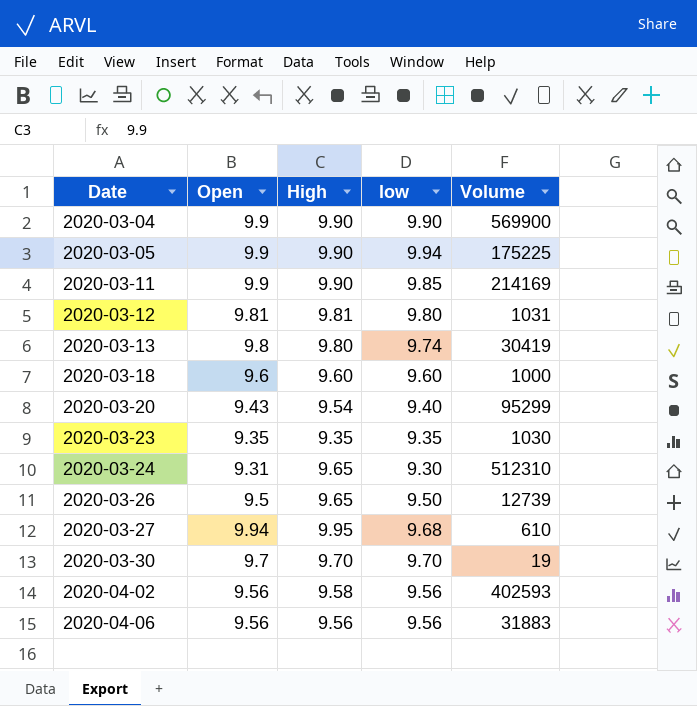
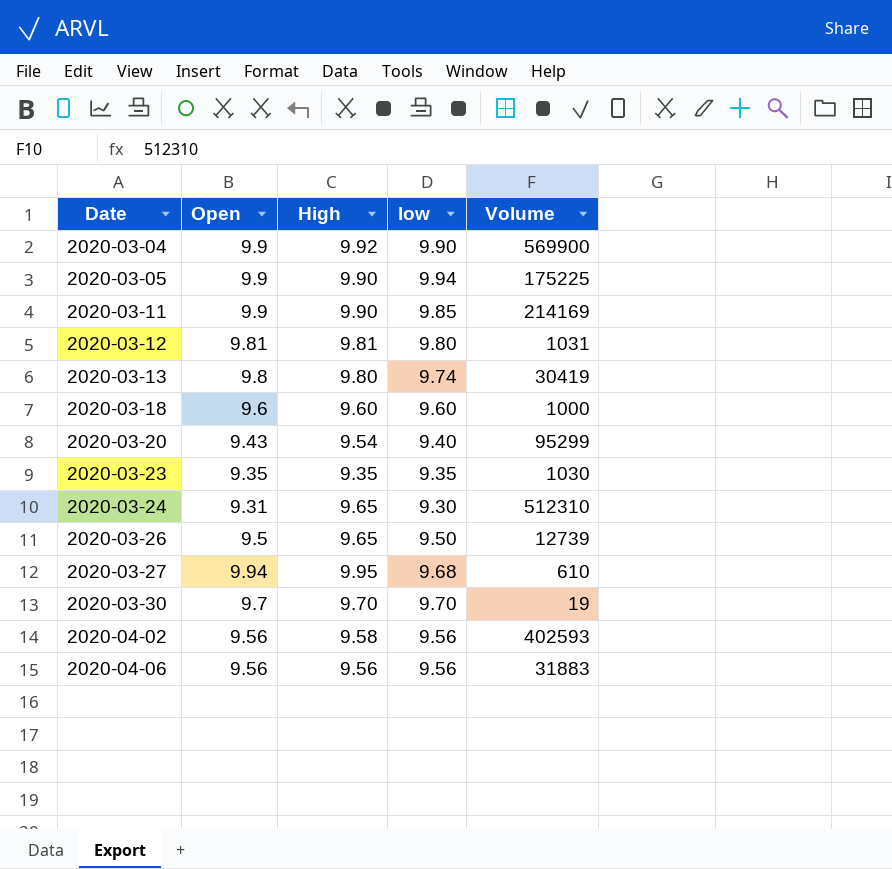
2020-03-04 | High: 9.90 -> 9.92

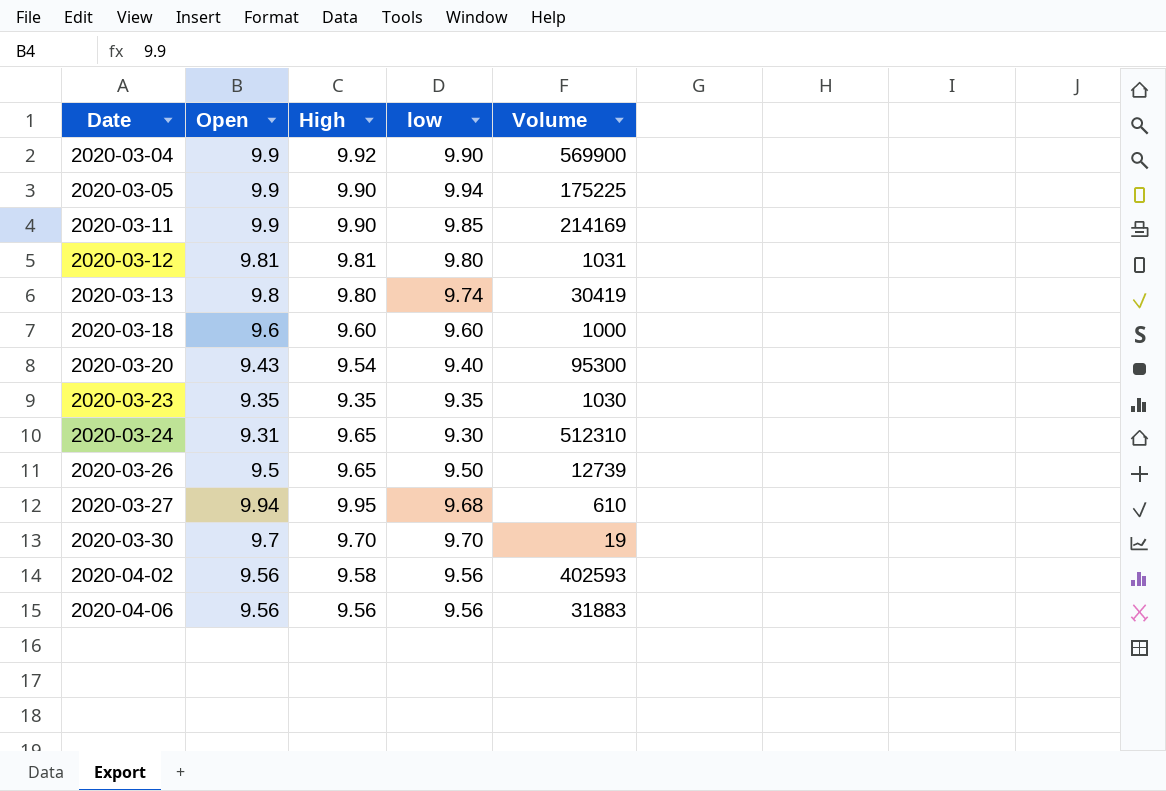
2020-03-20 | Volume: 95299 -> 95300

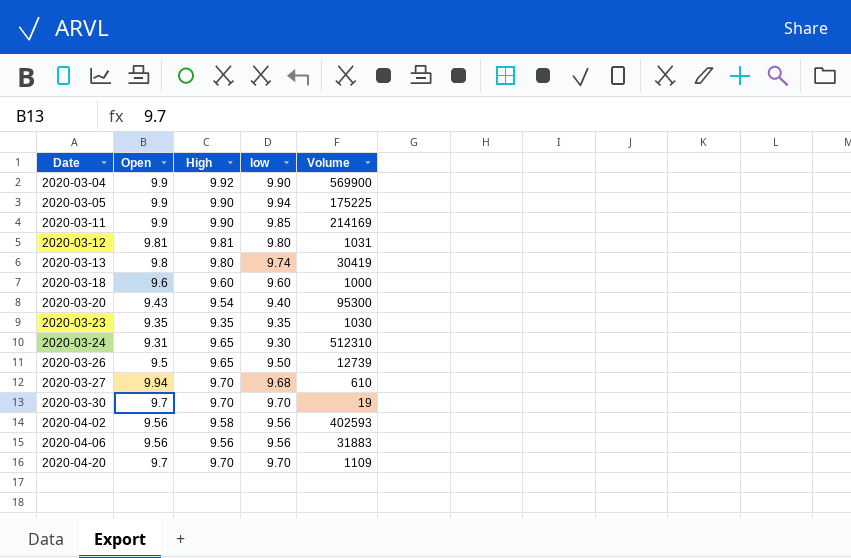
2020-03-27 | High: 9.95 -> 9.70
row 2020-04-20: none -> 9.7 | 9.70 | 9.70 | 1109

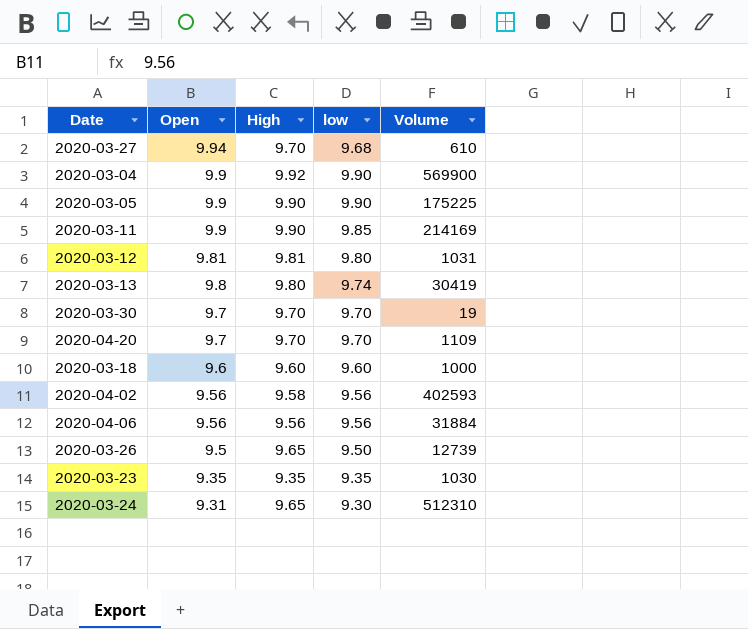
row order: Date ascending -> Open descending
row 2020-03-20: 9.43 | 9.54 | 9.40 | 95300 -> none
2020-03-05 | low: 9.94 -> 9.90
2020-04-06 | Volume: 31883 -> 31884

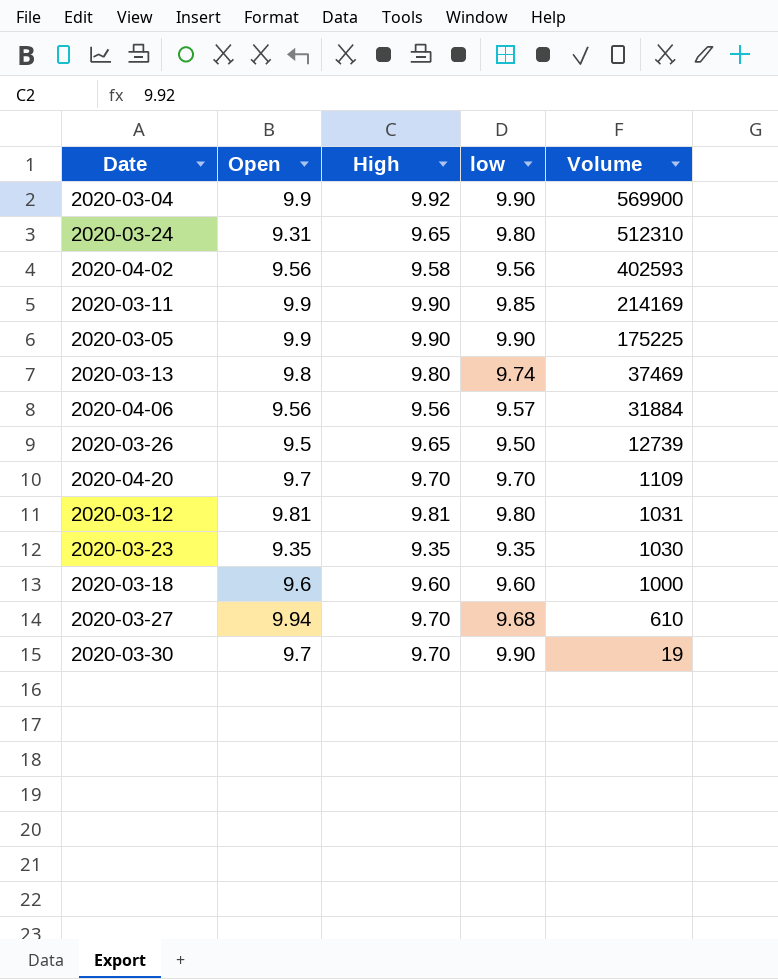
row order: Open descending -> Volume descending
2020-03-24 | low: 9.30 -> 9.80
2020-03-13 | Volume: 30419 -> 37469
2020-04-06 | low: 9.56 -> 9.57
2020-03-30 | low: 9.70 -> 9.90

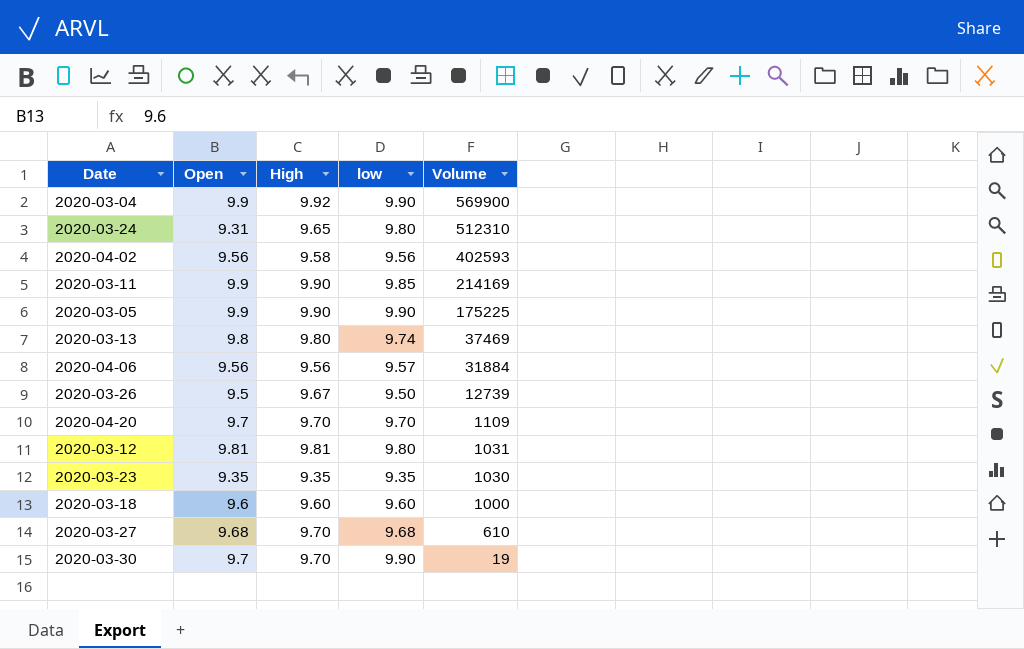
2020-03-26 | High: 9.65 -> 9.67
2020-03-27 | Open: 9.94 -> 9.68

